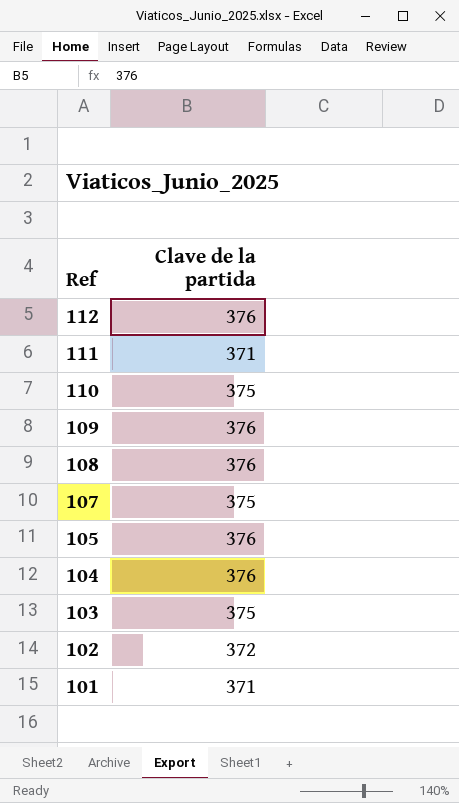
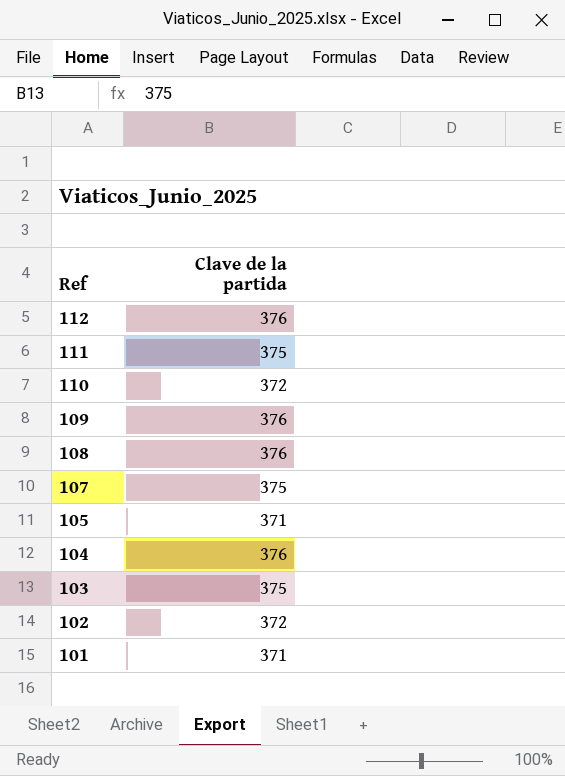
111 | Clave de la partida: 371 -> 375
110 | Clave de la partida: 375 -> 372
105 | Clave de la partida: 376 -> 371

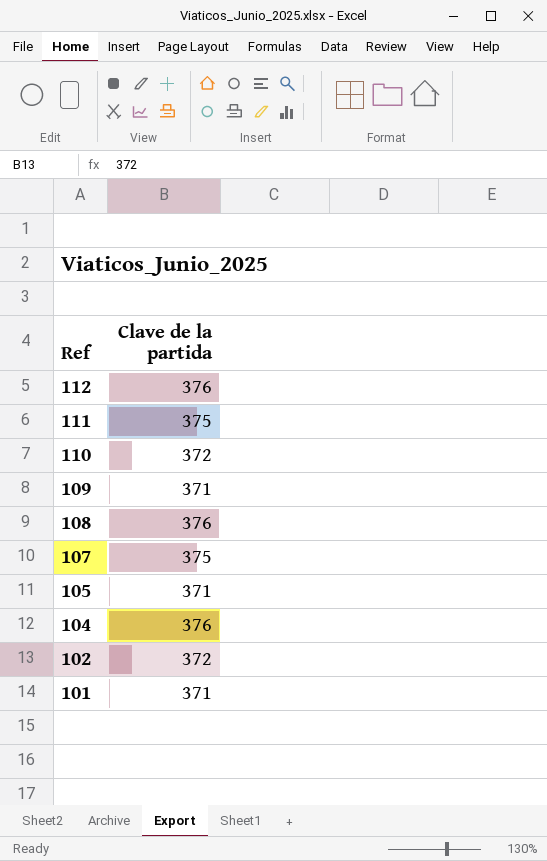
row 103: 375 -> none
109 | Clave de la partida: 376 -> 371

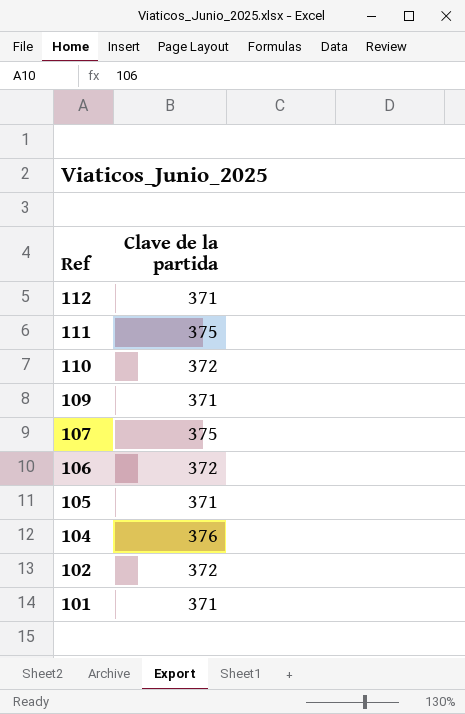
row 108: 376 -> none
112 | Clave de la partida: 376 -> 371
row 106: none -> 372

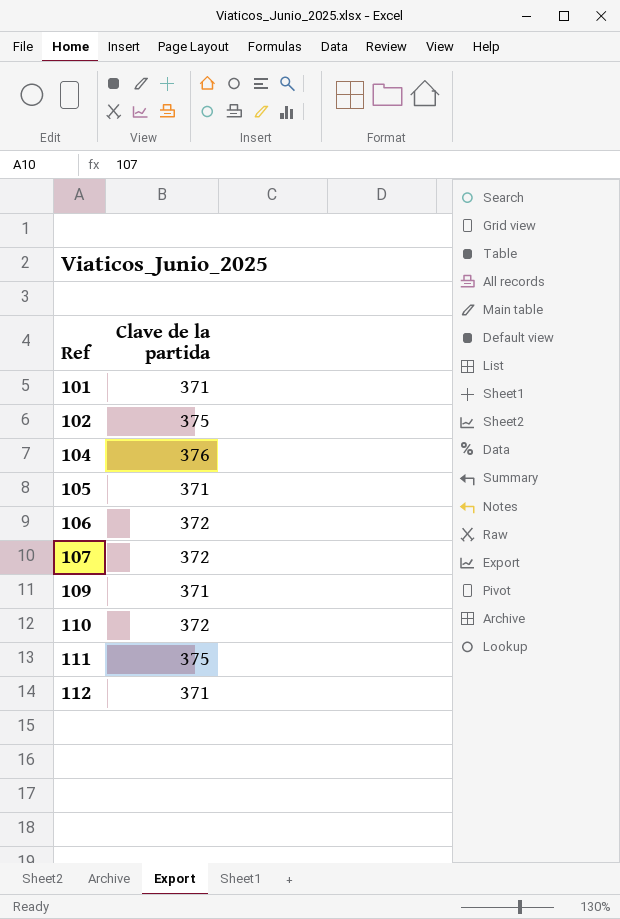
row order: Ref descending -> Ref ascending
102 | Clave de la partida: 372 -> 375
107 | Clave de la partida: 375 -> 372

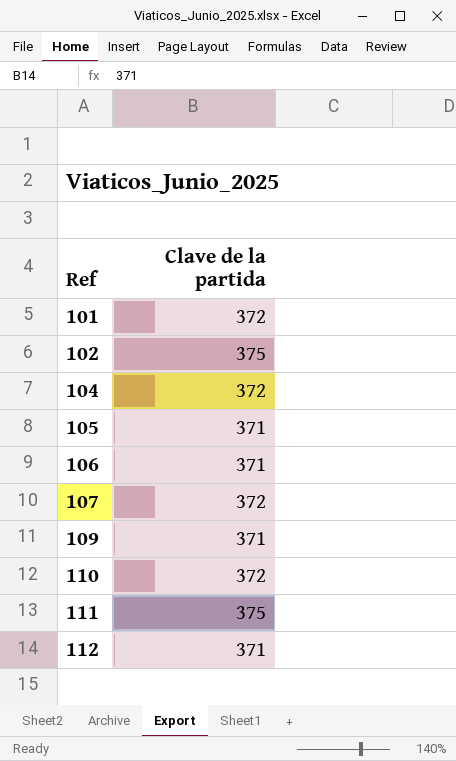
101 | Clave de la partida: 371 -> 372
104 | Clave de la partida: 376 -> 372
106 | Clave de la partida: 372 -> 371

